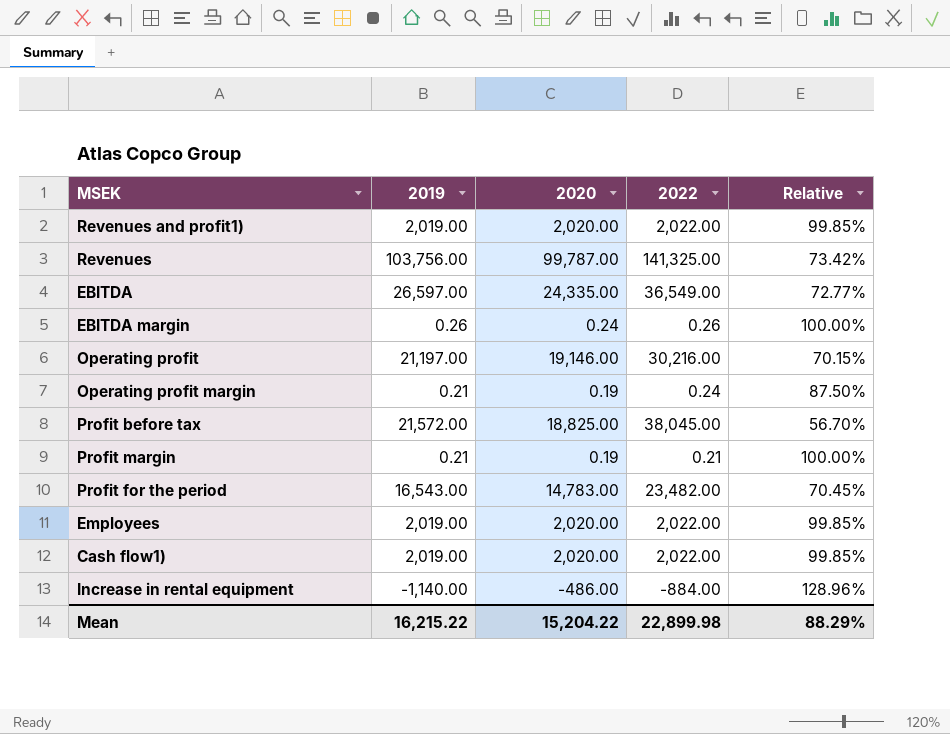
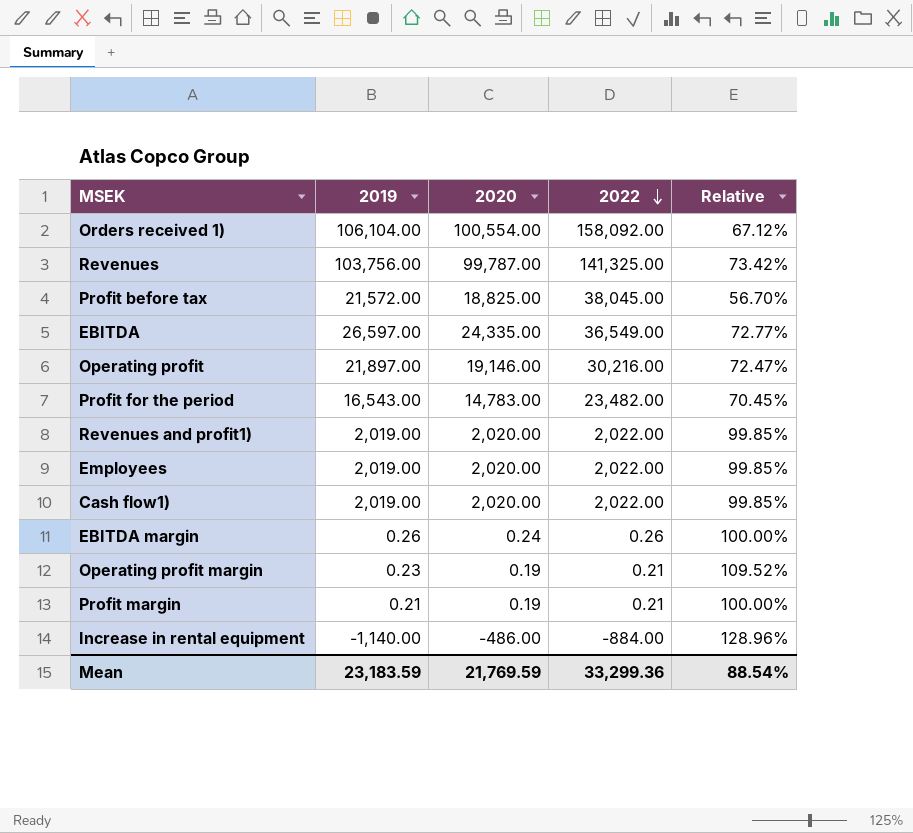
row order: none -> 2022 descending
row Orders received 1): none -> 106,104.00 | 100,554.00 | 158,092.00 | 67.12%
Operating profit | 2019: 21,197.00 -> 21,897.00
Operating profit | Relative: 70.15% -> 72.47%
Operating profit margin | 2019: 0.21 -> 0.23
Operating profit margin | 2022: 0.24 -> 0.21
Operating profit margin | Relative: 87.50% -> 109.52%
Mean | 2019: 16,215.22 -> 23,183.59
Mean | 2020: 15,204.22 -> 21,769.59
Mean | 2022: 22,899.98 -> 33,299.36
Mean | Relative: 88.29% -> 88.54%

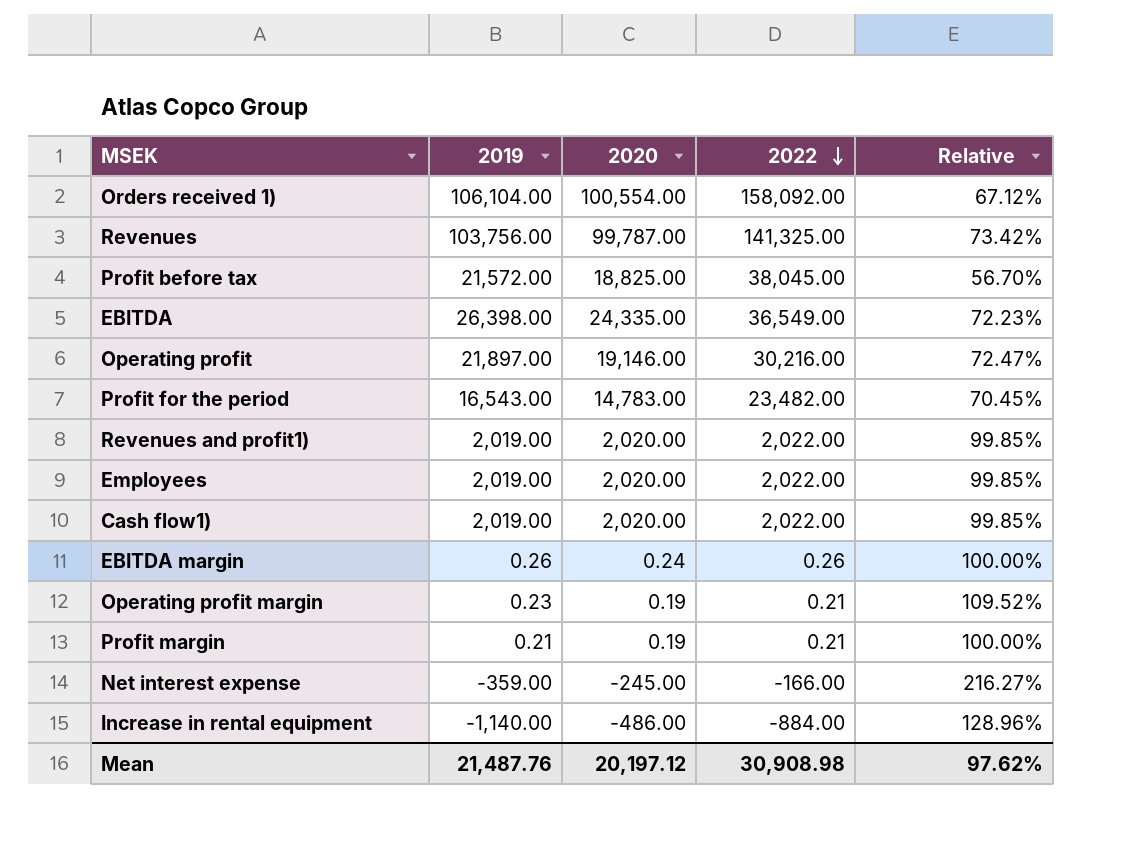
EBITDA | 2019: 26,597.00 -> 26,398.00
EBITDA | Relative: 72.77% -> 72.23%
row Net interest expense: none -> -359.00 | -245.00 | -166.00 | 216.27%
Mean | 2019: 23,183.59 -> 21,487.76
Mean | 2020: 21,769.59 -> 20,197.12
Mean | 2022: 33,299.36 -> 30,908.98
Mean | Relative: 88.54% -> 97.62%

